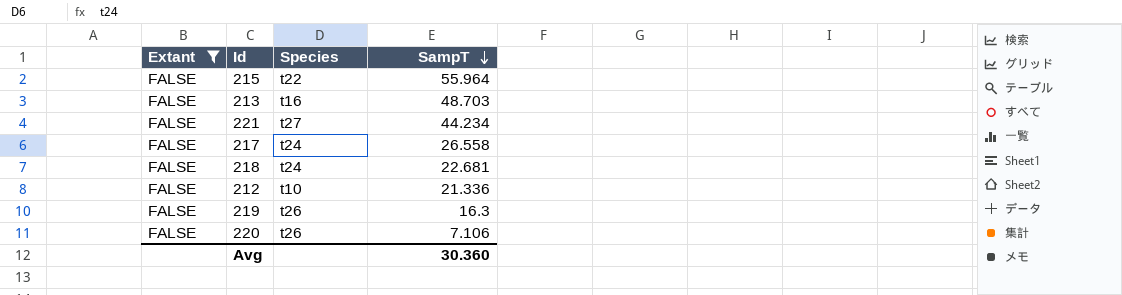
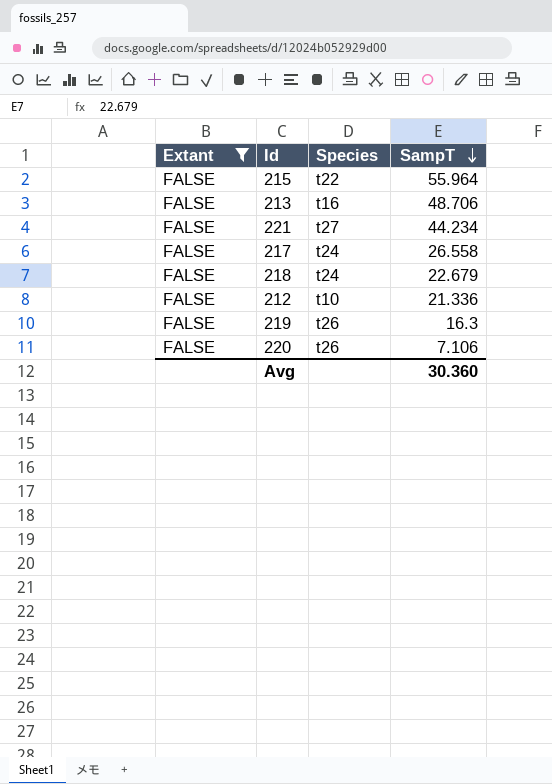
213 | SampT: 48.703 -> 48.706
218 | SampT: 22.681 -> 22.679

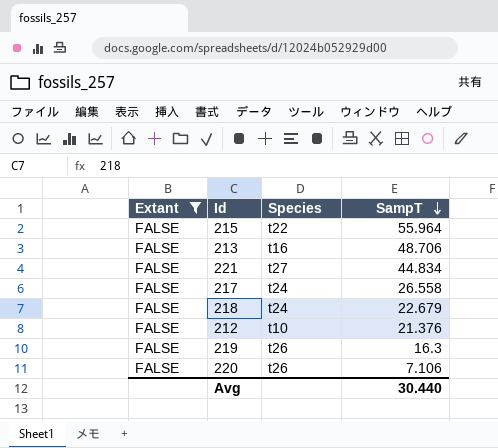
221 | SampT: 44.234 -> 44.834
212 | SampT: 21.336 -> 21.376
Avg | SampT: 30.360 -> 30.440

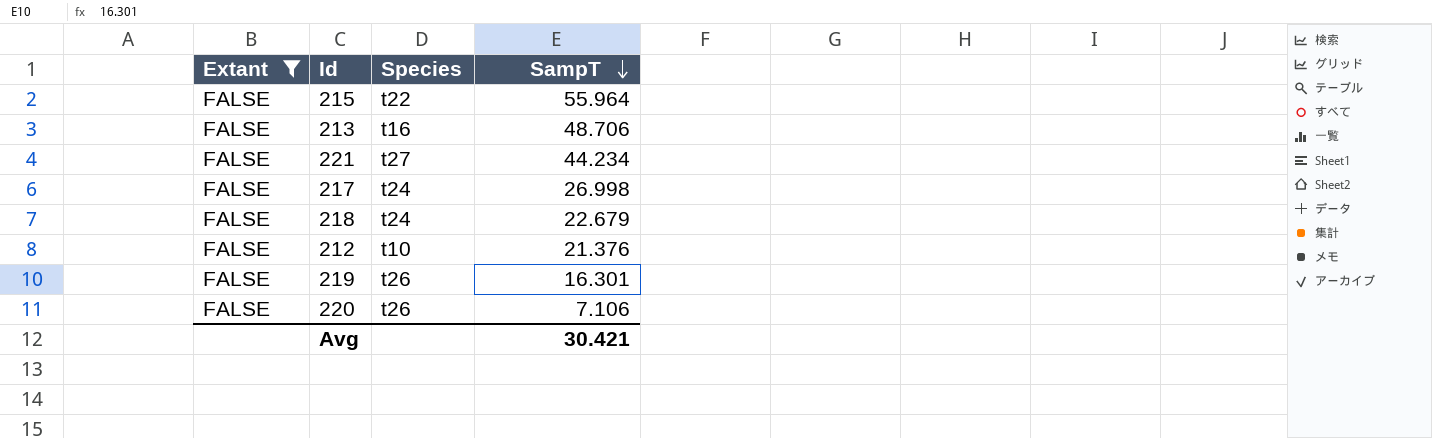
221 | SampT: 44.834 -> 44.234
217 | SampT: 26.558 -> 26.998
219 | SampT: 16.3 -> 16.301
Avg | SampT: 30.440 -> 30.421

